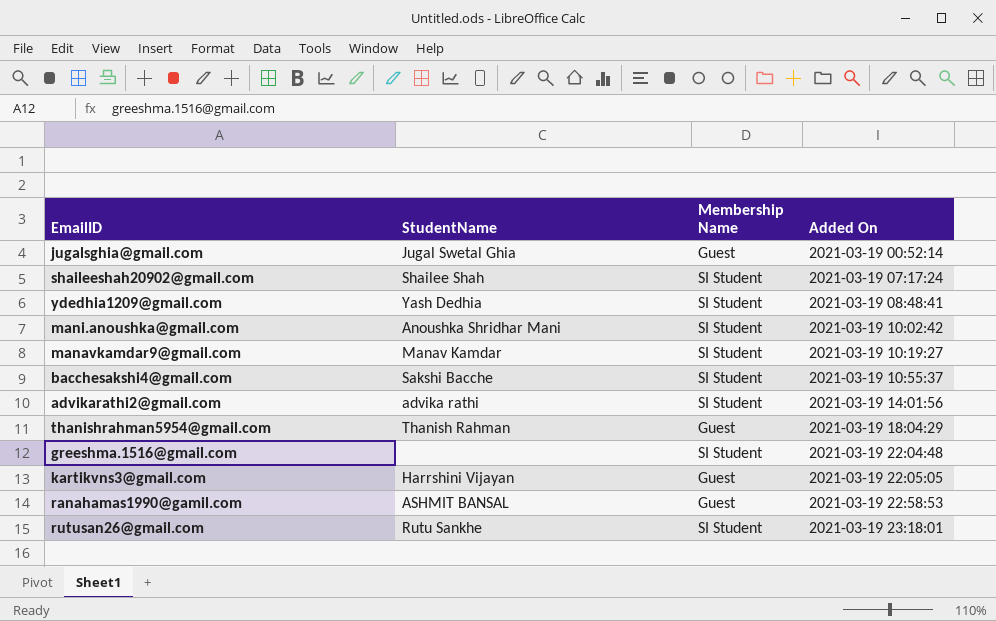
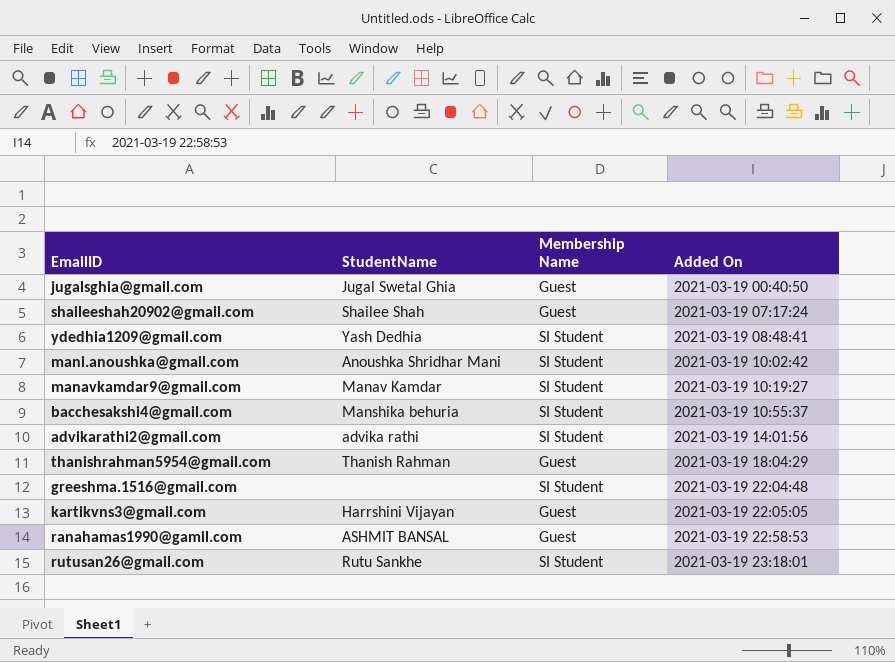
jugalsghia@gmail.com | Added On: 2021-03-19 00:52:14 -> 2021-03-19 00:40:50
shaileeshah20902@gmail.com | Membership Name: SI Student -> Guest
bacchesakshi4@gmail.com | StudentName: Sakshi Bacche -> Manshika behuria

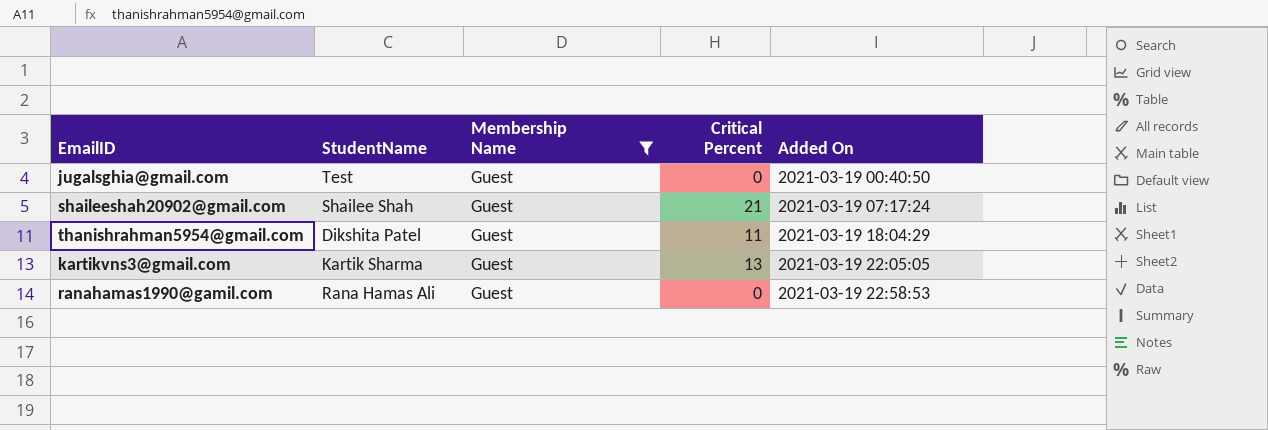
filter: none -> Membership Name = Guest
column Critical Percent | position: none -> 4
jugalsghia@gmail.com | StudentName: Jugal Swetal Ghia -> Test
thanishrahman5954@gmail.com | StudentName: Thanish Rahman -> Dikshita Patel
kartikvns3@gmail.com | StudentName: Harrshini Vijayan -> Kartik Sharma
ranahamas1990@gamil.com | StudentName: ASHMIT BANSAL -> Rana Hamas Ali

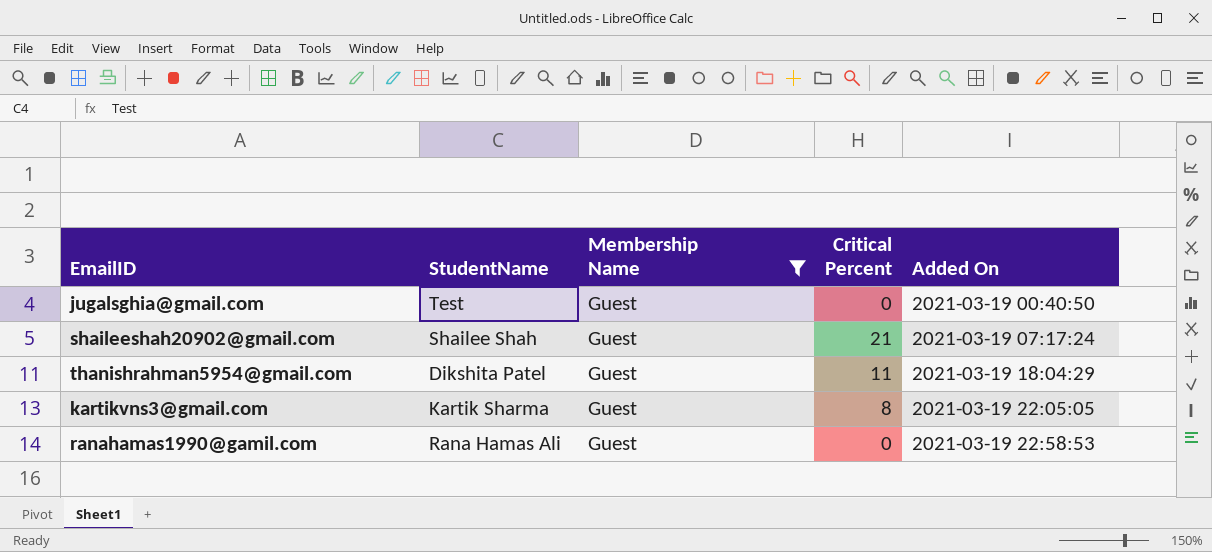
kartikvns3@gmail.com | Critical Percent: 13 -> 8

